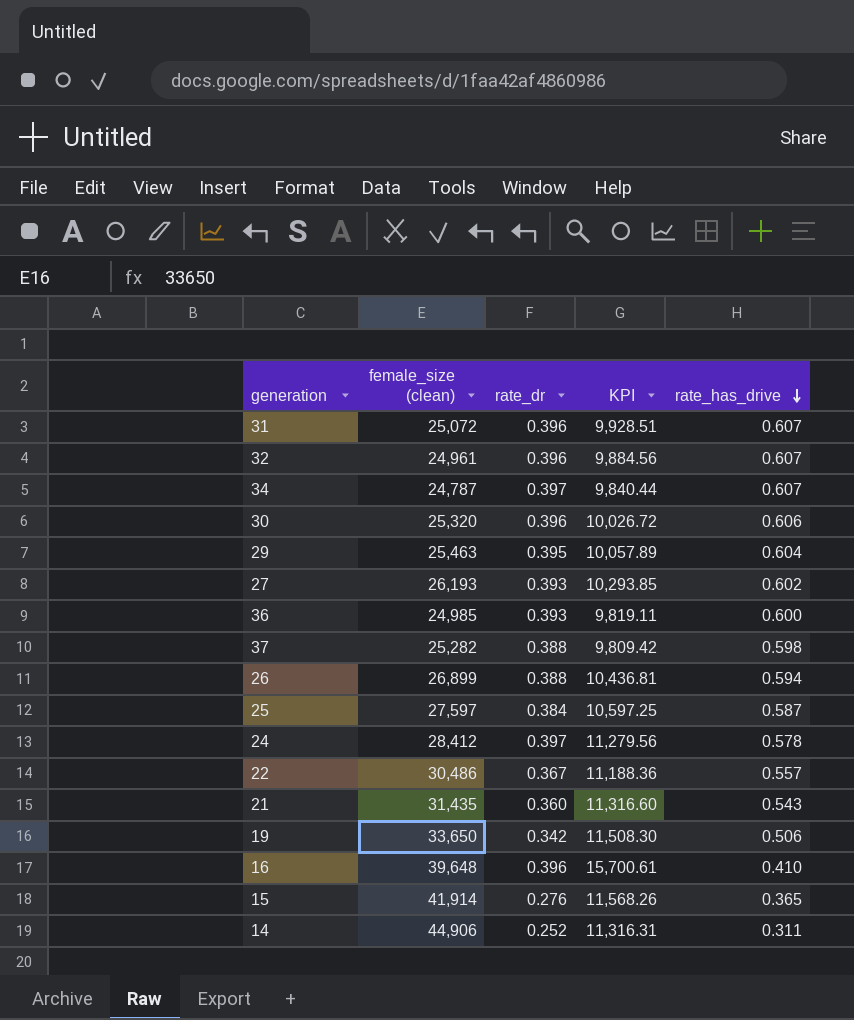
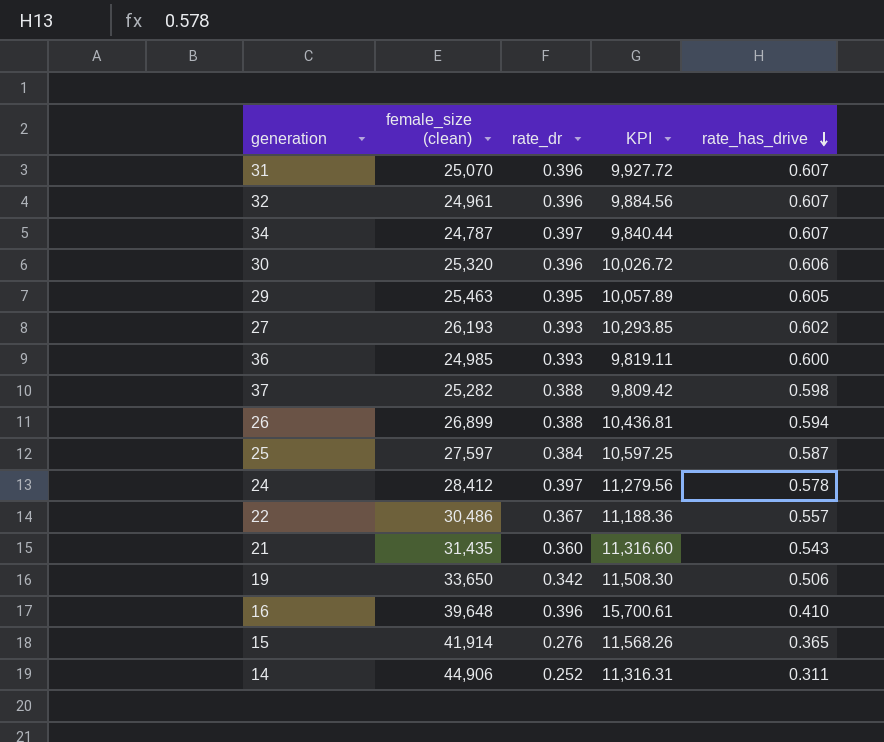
31 | female_size (clean): 25,072 -> 25,070
31 | KPI: 9,928.51 -> 9,927.72
29 | rate_has_drive: 0.604 -> 0.605

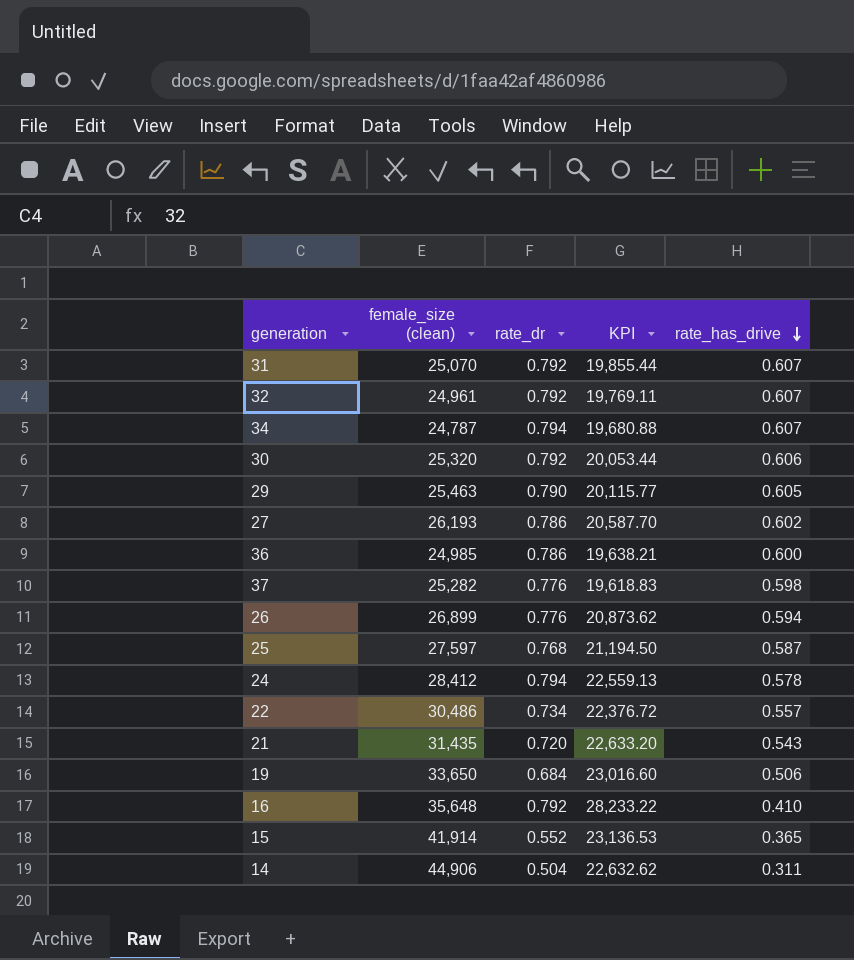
31 | rate_dr: 0.396 -> 0.792
31 | KPI: 9,927.72 -> 19,855.44
32 | rate_dr: 0.396 -> 0.792
32 | KPI: 9,884.56 -> 19,769.11
34 | rate_dr: 0.397 -> 0.794
34 | KPI: 9,840.44 -> 19,680.88
30 | rate_dr: 0.396 -> 0.792
30 | KPI: 10,026.72 -> 20,053.44
29 | rate_dr: 0.395 -> 0.790
29 | KPI: 10,057.89 -> 20,115.77
27 | rate_dr: 0.393 -> 0.786
27 | KPI: 10,293.85 -> 20,587.70
36 | rate_dr: 0.393 -> 0.786
36 | KPI: 9,819.11 -> 19,638.21
37 | rate_dr: 0.388 -> 0.776
37 | KPI: 9,809.42 -> 19,618.83
26 | rate_dr: 0.388 -> 0.776
26 | KPI: 10,436.81 -> 20,873.62
25 | rate_dr: 0.384 -> 0.768
25 | KPI: 10,597.25 -> 21,194.50
24 | rate_dr: 0.397 -> 0.794
24 | KPI: 11,279.56 -> 22,559.13
22 | rate_dr: 0.367 -> 0.734
22 | KPI: 11,188.36 -> 22,376.72
21 | rate_dr: 0.360 -> 0.720
21 | KPI: 11,316.60 -> 22,633.20
19 | rate_dr: 0.342 -> 0.684
19 | KPI: 11,508.30 -> 23,016.60
16 | female_size (clean): 39,648 -> 35,648
16 | rate_dr: 0.396 -> 0.792
16 | KPI: 15,700.61 -> 28,233.22
15 | rate_dr: 0.276 -> 0.552
15 | KPI: 11,568.26 -> 23,136.53
14 | rate_dr: 0.252 -> 0.504
14 | KPI: 11,316.31 -> 22,632.62

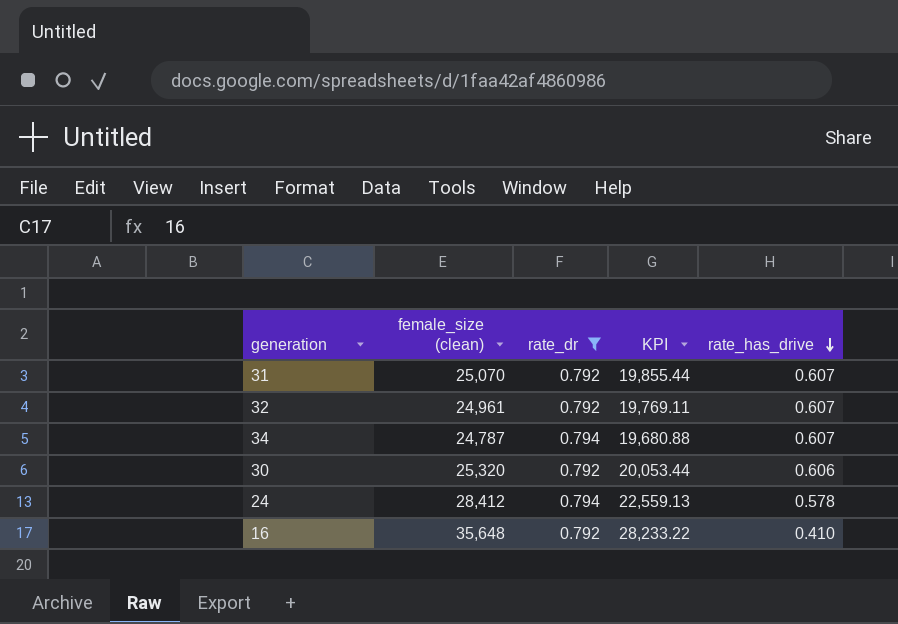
filter: none -> rate_dr >= 0.792

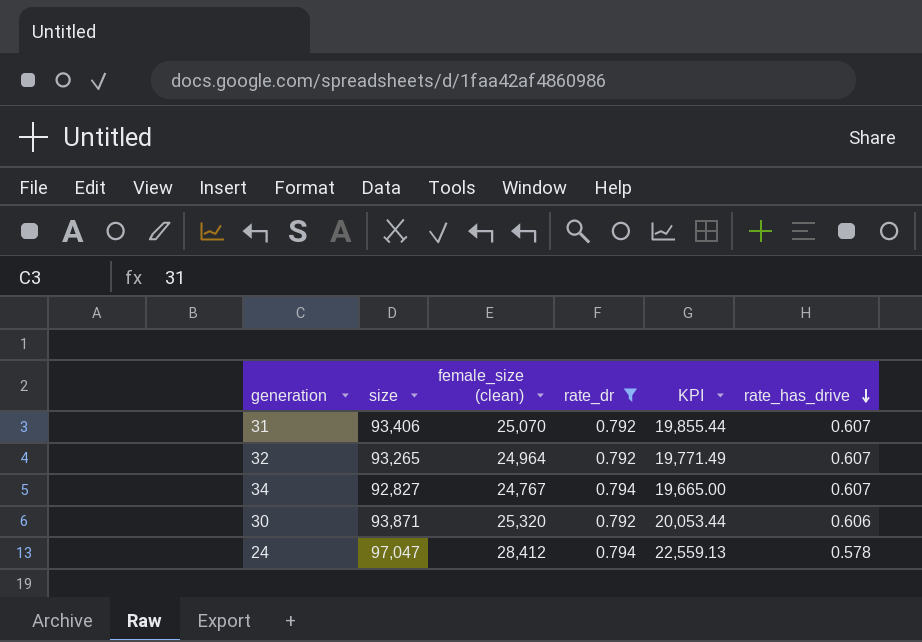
column size | position: none -> 2
row 16: 35,648 | 0.792 | 28,233.22 | 0.410 -> none
32 | female_size (clean): 24,961 -> 24,964
32 | KPI: 19,769.11 -> 19,771.49
34 | female_size (clean): 24,787 -> 24,767
34 | KPI: 19,680.88 -> 19,665.00

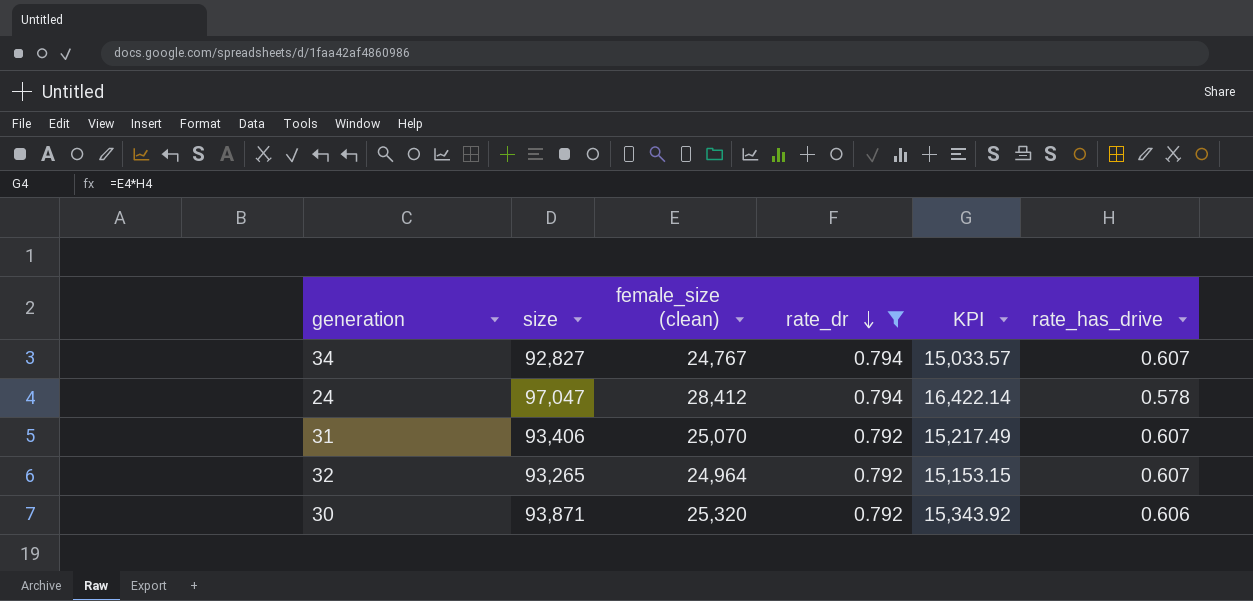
row order: rate_has_drive descending -> rate_dr descending
column KPI | formula: [female_size (clean)] * [rate_dr] -> [female_size (clean)] * [rate_has_drive]

